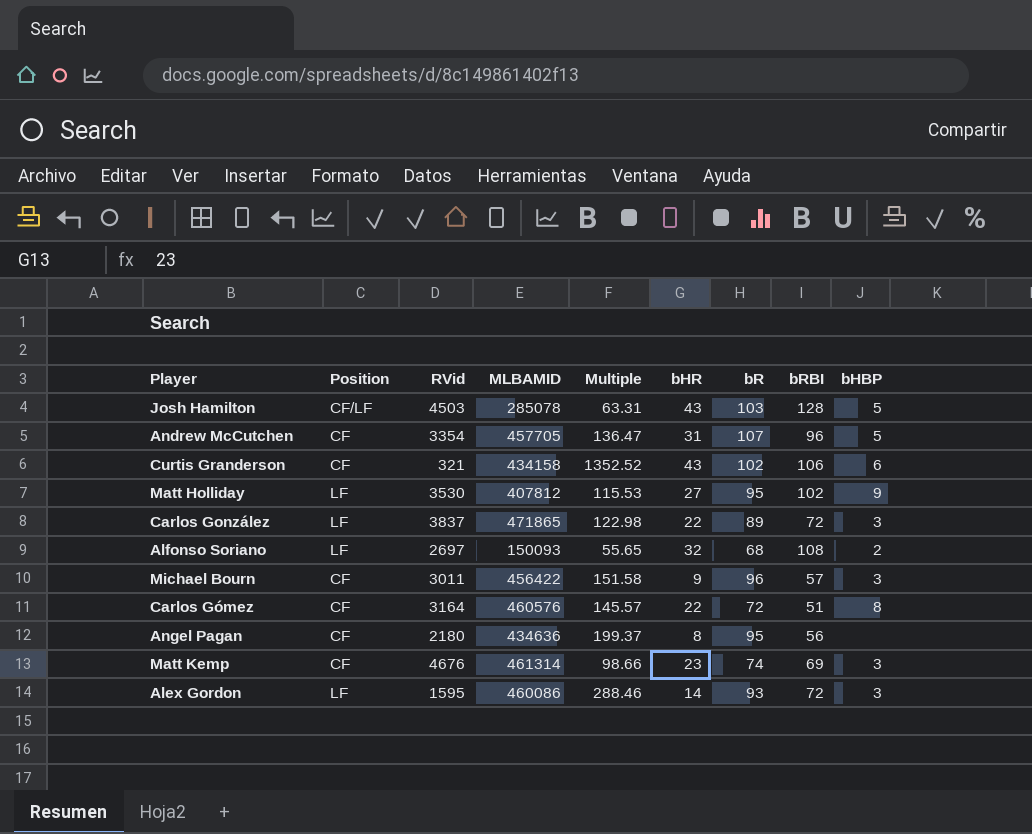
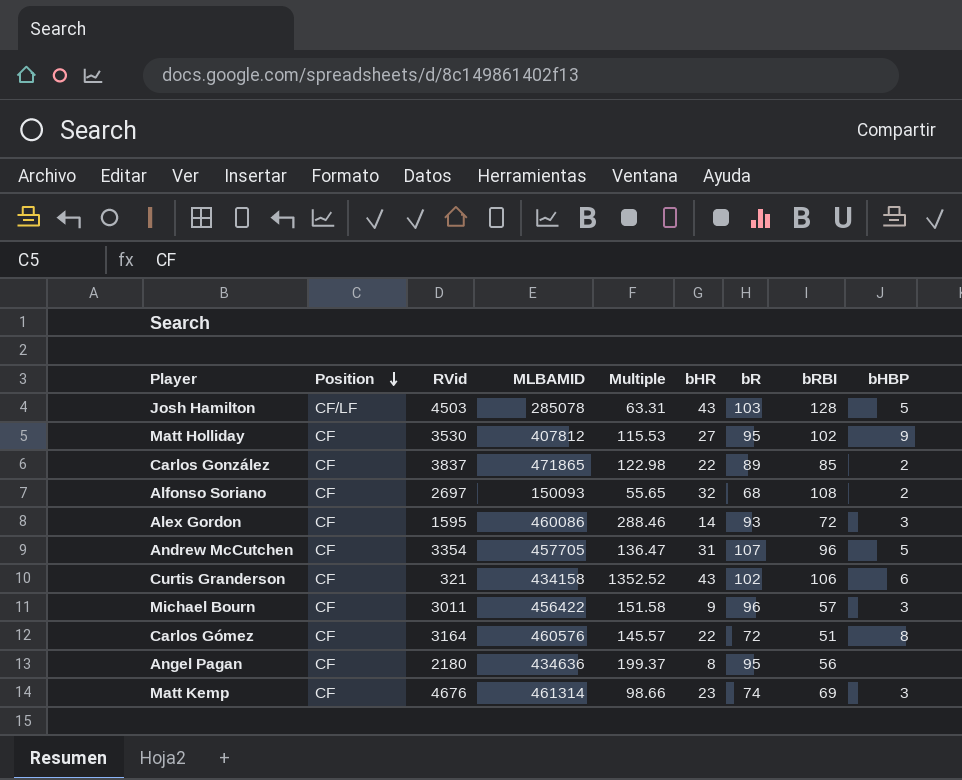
row order: none -> Position descending
Matt Holliday | Position: LF -> CF
Carlos González | Position: LF -> CF
Carlos González | bRBI: 72 -> 85
Carlos González | bHBP: 3 -> 2
Alfonso Soriano | Position: LF -> CF
Alex Gordon | Position: LF -> CF

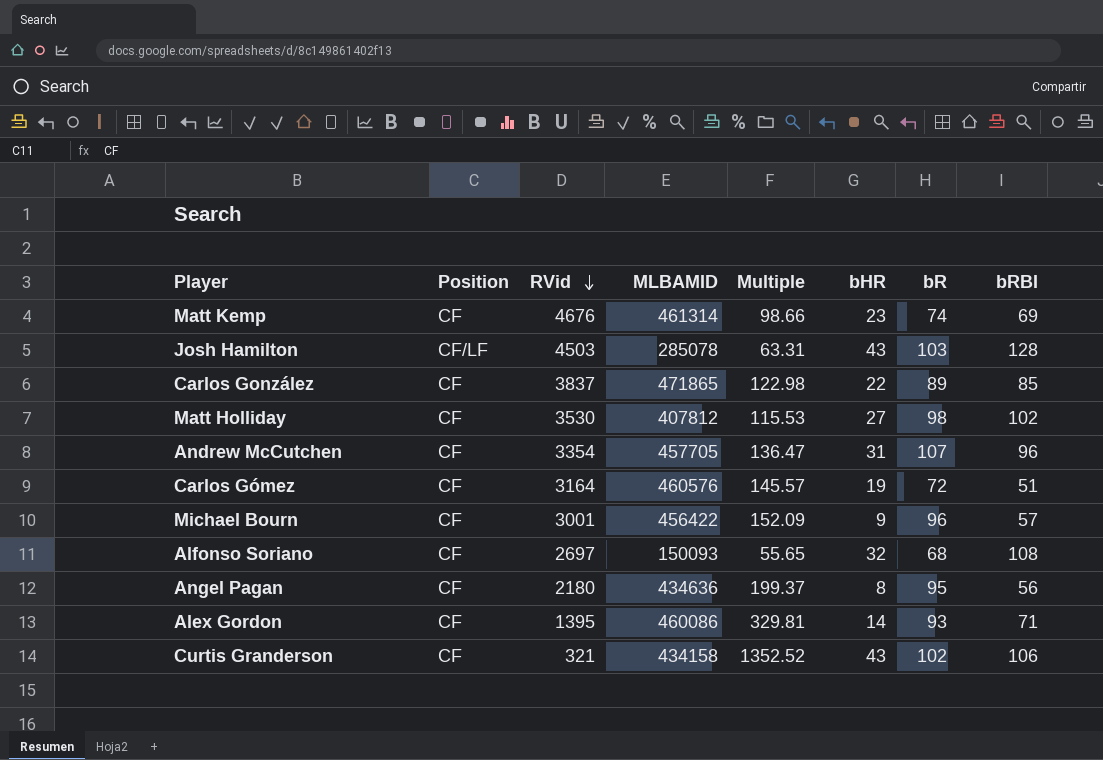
row order: Position descending -> RVid descending
column bHBP | position: 9 -> none
Matt Holliday | bR: 95 -> 98
Carlos Gómez | bHR: 22 -> 19
Michael Bourn | RVid: 3011 -> 3001
Michael Bourn | Multiple: 151.58 -> 152.09
Alex Gordon | RVid: 1595 -> 1395
Alex Gordon | Multiple: 288.46 -> 329.81
Alex Gordon | bRBI: 72 -> 71

